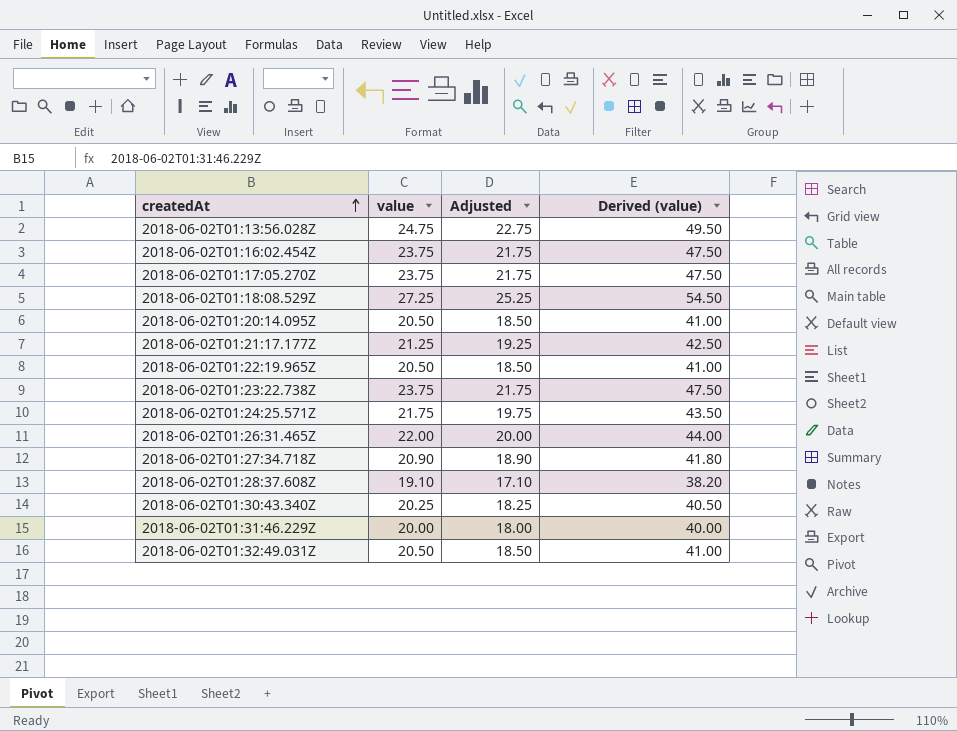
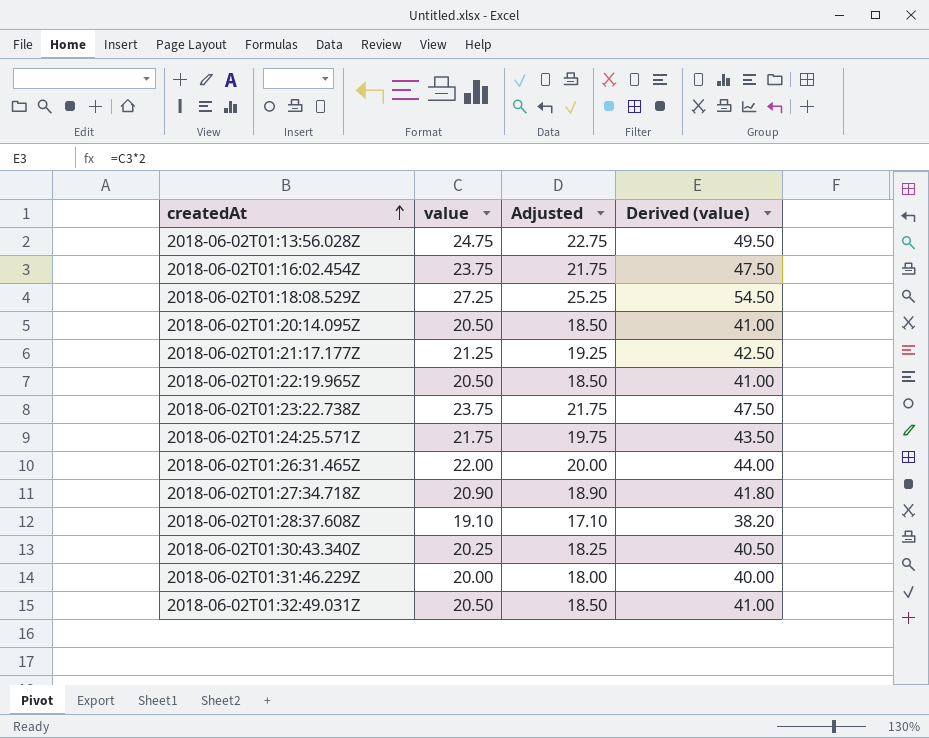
row 2018-06-02T01:17:05.270Z: 23.75 | 21.75 | 47.50 -> none

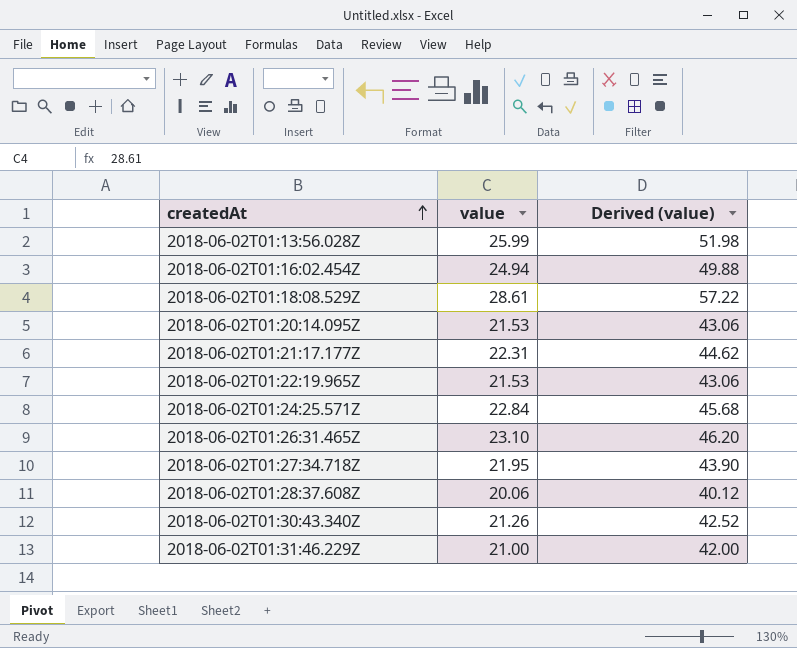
column Adjusted | formula: [value] - 2 -> none
row 2018-06-02T01:23:22.738Z: 23.75 | 21.75 | 47.50 -> none
row 2018-06-02T01:32:49.031Z: 20.50 | 18.50 | 41.00 -> none
2018-06-02T01:13:56.028Z | value: 24.75 -> 25.99
2018-06-02T01:13:56.028Z | Derived (value): 49.50 -> 51.98
2018-06-02T01:16:02.454Z | value: 23.75 -> 24.94
2018-06-02T01:16:02.454Z | Derived (value): 47.50 -> 49.88
2018-06-02T01:18:08.529Z | value: 27.25 -> 28.61
2018-06-02T01:18:08.529Z | Derived (value): 54.50 -> 57.22
2018-06-02T01:20:14.095Z | value: 20.50 -> 21.53
2018-06-02T01:20:14.095Z | Derived (value): 41.00 -> 43.06
2018-06-02T01:21:17.177Z | value: 21.25 -> 22.31
2018-06-02T01:21:17.177Z | Derived (value): 42.50 -> 44.62
2018-06-02T01:22:19.965Z | value: 20.50 -> 21.53
2018-06-02T01:22:19.965Z | Derived (value): 41.00 -> 43.06
2018-06-02T01:24:25.571Z | value: 21.75 -> 22.84
2018-06-02T01:24:25.571Z | Derived (value): 43.50 -> 45.68
2018-06-02T01:26:31.465Z | value: 22.00 -> 23.10
2018-06-02T01:26:31.465Z | Derived (value): 44.00 -> 46.20
2018-06-02T01:27:34.718Z | value: 20.90 -> 21.95
2018-06-02T01:27:34.718Z | Derived (value): 41.80 -> 43.90
2018-06-02T01:28:37.608Z | value: 19.10 -> 20.06
2018-06-02T01:28:37.608Z | Derived (value): 38.20 -> 40.12
2018-06-02T01:30:43.340Z | value: 20.25 -> 21.26
2018-06-02T01:30:43.340Z | Derived (value): 40.50 -> 42.52
2018-06-02T01:31:46.229Z | value: 20.00 -> 21.00
2018-06-02T01:31:46.229Z | Derived (value): 40.00 -> 42.00

